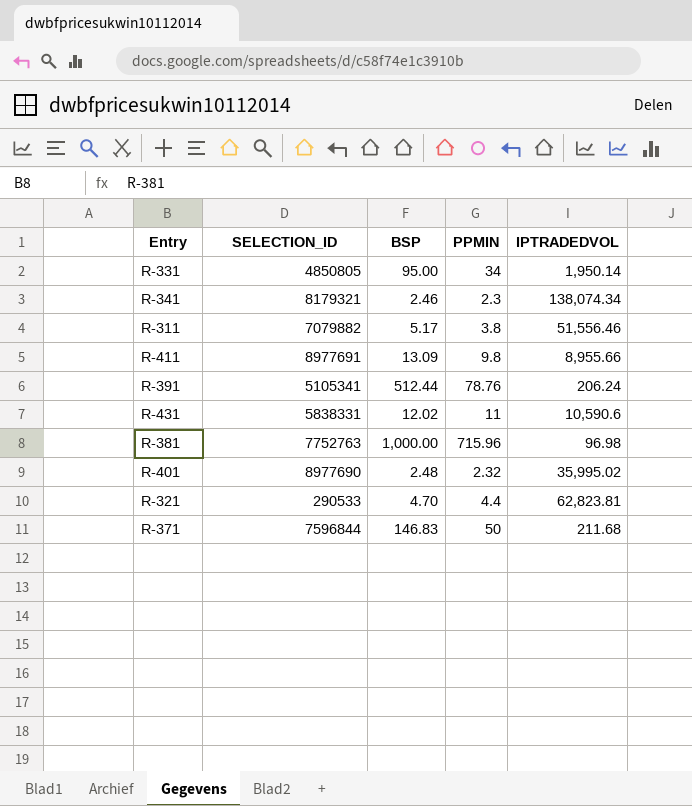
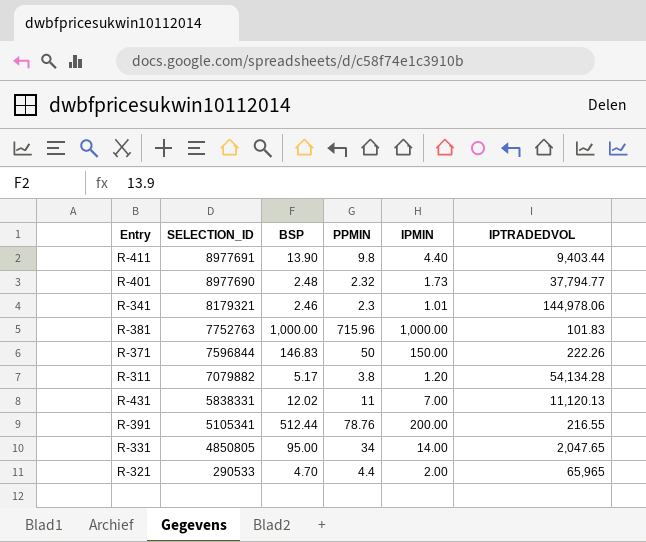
row order: none -> SELECTION_ID descending
column IPMIN | position: none -> 5
R-411 | BSP: 13.09 -> 13.90
R-411 | IPTRADEDVOL: 8,955.66 -> 9,403.44
R-401 | IPTRADEDVOL: 35,995.02 -> 37,794.77
R-341 | IPTRADEDVOL: 138,074.34 -> 144,978.06
R-381 | IPTRADEDVOL: 96.98 -> 101.83
R-371 | IPTRADEDVOL: 211.68 -> 222.26
R-311 | IPTRADEDVOL: 51,556.46 -> 54,134.28
R-431 | IPTRADEDVOL: 10,590.6 -> 11,120.13
R-391 | IPTRADEDVOL: 206.24 -> 216.55
R-331 | IPTRADEDVOL: 1,950.14 -> 2,047.65
R-321 | IPTRADEDVOL: 62,823.81 -> 65,965

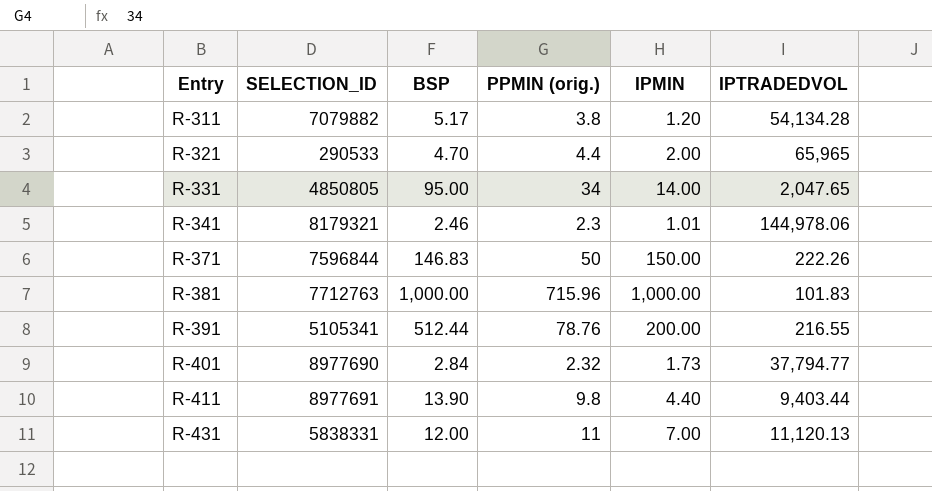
row order: SELECTION_ID descending -> Entry ascending
column name: PPMIN -> PPMIN (orig.)
R-381 | SELECTION_ID: 7752763 -> 7712763
R-401 | BSP: 2.48 -> 2.84
R-431 | BSP: 12.02 -> 12.00

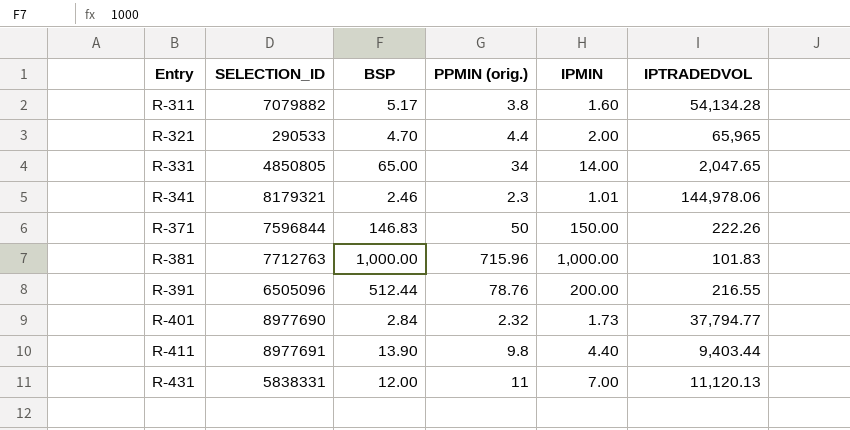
R-311 | IPMIN: 1.20 -> 1.60
R-331 | BSP: 95.00 -> 65.00
R-391 | SELECTION_ID: 5105341 -> 6505096

